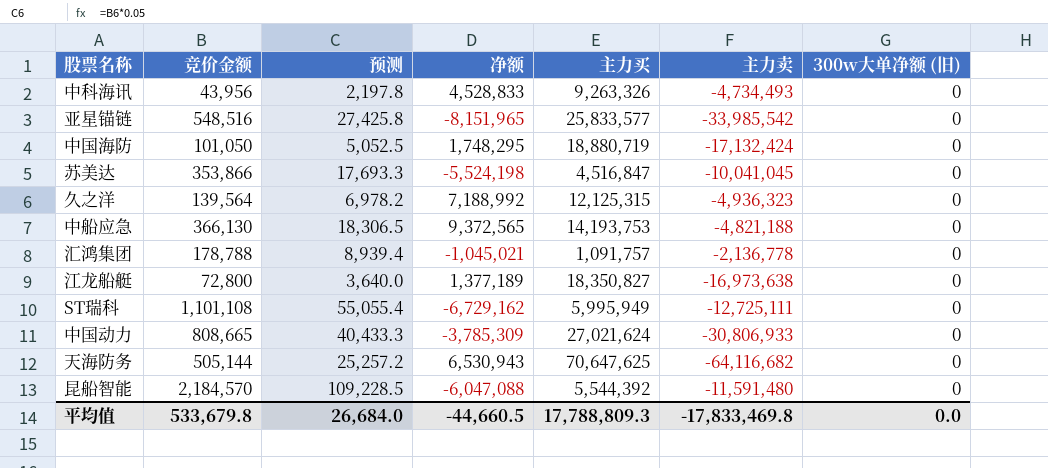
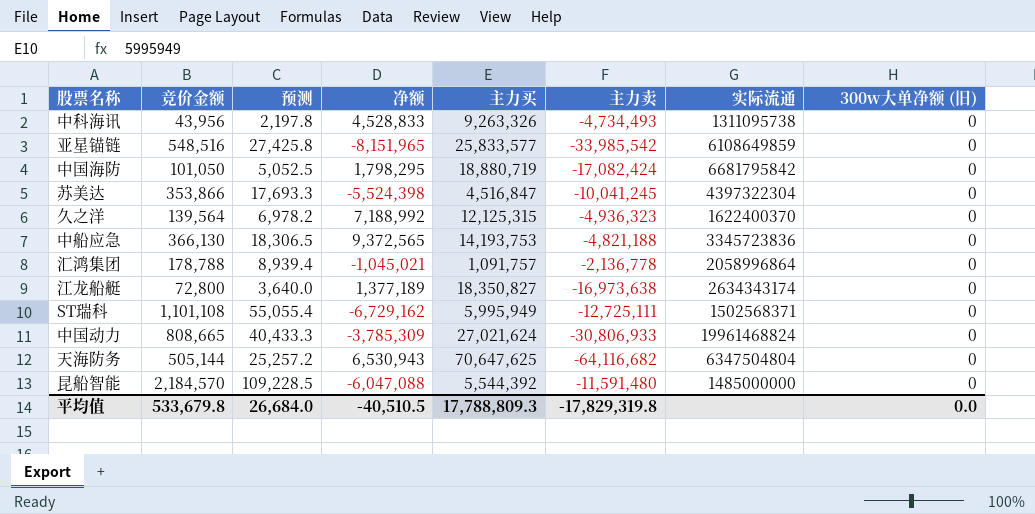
column 实际流通 | position: none -> 7
中国海防 | 净额: 1,748,295 -> 1,798,295
中国海防 | 主力卖: -17,132,424 -> -17,082,424
苏美达 | 净额: -5,524,198 -> -5,524,398
苏美达 | 主力卖: -10,041,045 -> -10,041,245
平均值 | 净额: -44,660.5 -> -40,510.5
平均值 | 主力卖: -17,833,469.8 -> -17,829,319.8

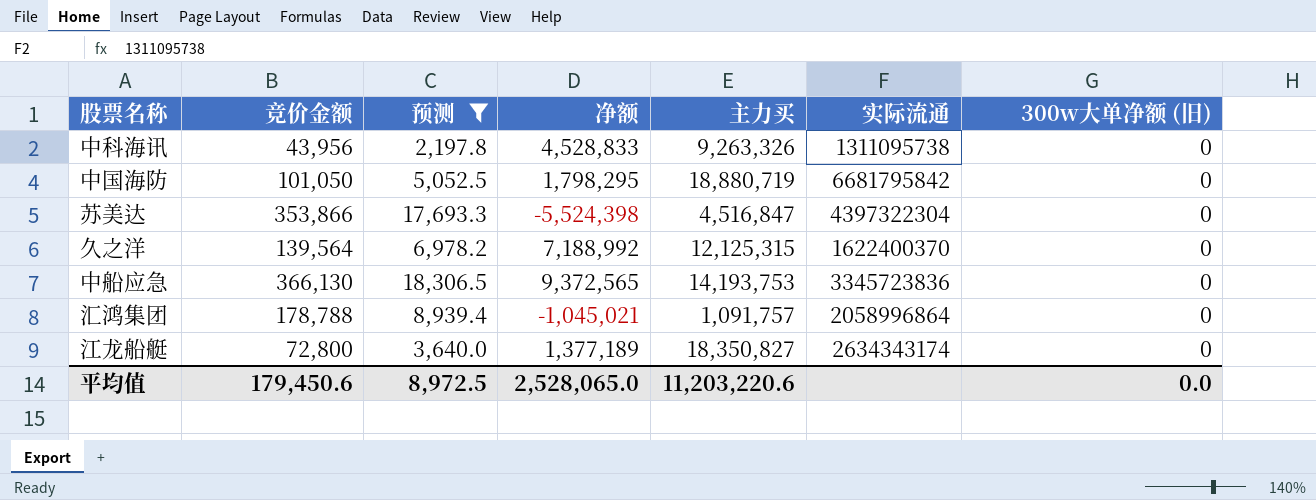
filter: none -> 预测 <= 18,306.5
column 主力卖 | formula: [净额] - [主力买] -> none
平均值 | 竞价金额: 533,679.8 -> 179,450.6
平均值 | 预测: 26,684.0 -> 8,972.5
平均值 | 净额: -40,510.5 -> 2,528,065.0
平均值 | 主力买: 17,788,809.3 -> 11,203,220.6

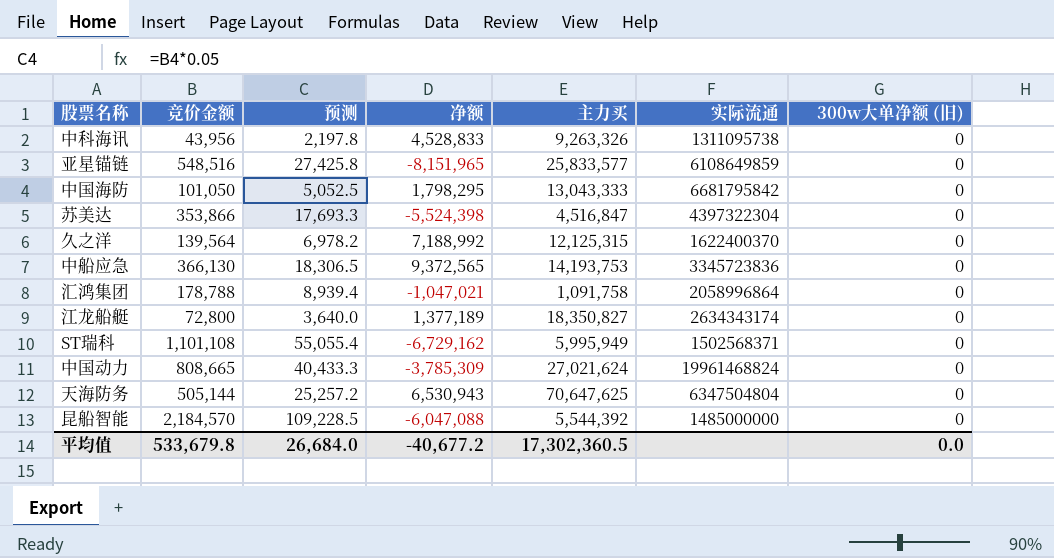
filter: 预测 <= 18,306.5 -> none
中国海防 | 主力买: 18,880,719 -> 13,043,333
汇鸿集团 | 净额: -1,045,021 -> -1,047,021
汇鸿集团 | 主力买: 1,091,757 -> 1,091,758
平均值 | 竞价金额: 179,450.6 -> 533,679.8
平均值 | 预测: 8,972.5 -> 26,684.0
平均值 | 净额: 2,528,065.0 -> -40,677.2
平均值 | 主力买: 11,203,220.6 -> 17,302,360.5

